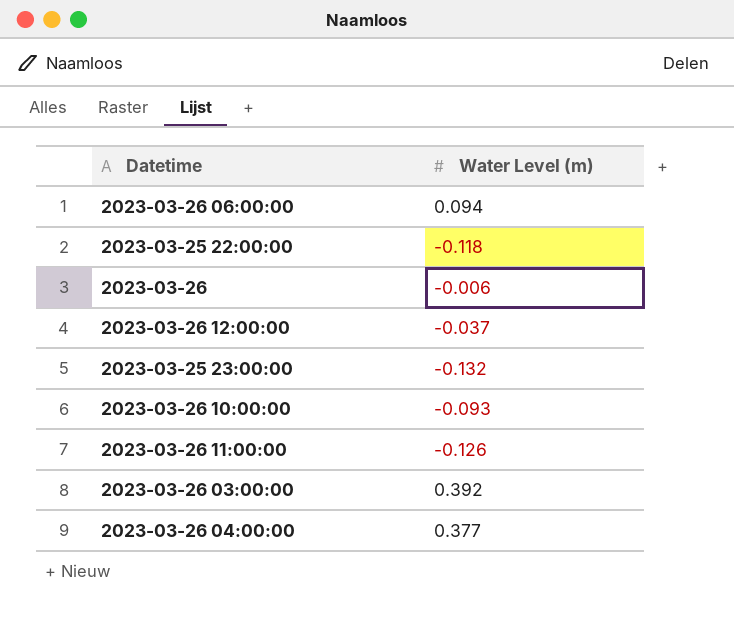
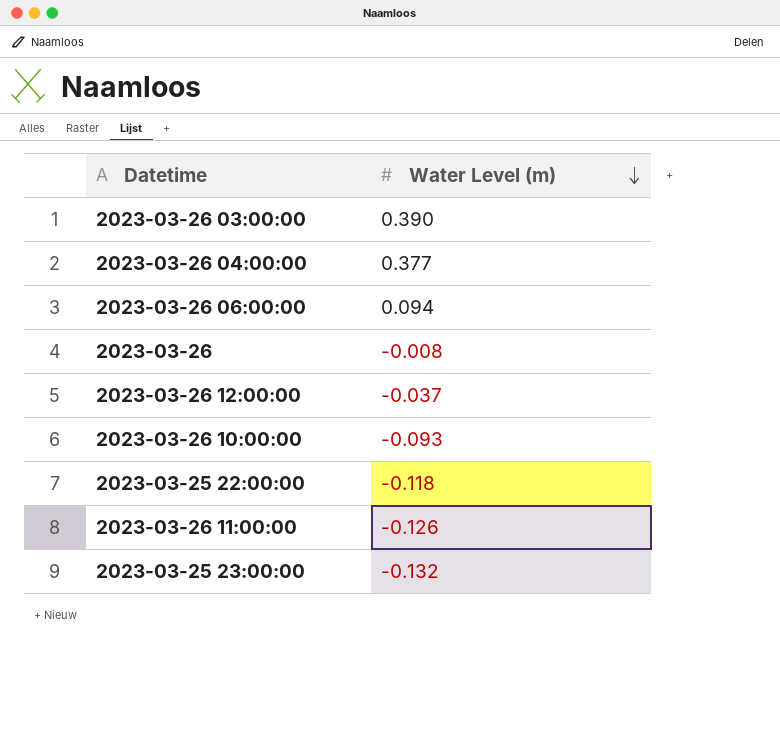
row order: none -> Water Level (m) descending
2023-03-26 03:00:00 | Water Level (m): 0.392 -> 0.390
2023-03-26 | Water Level (m): -0.006 -> -0.008

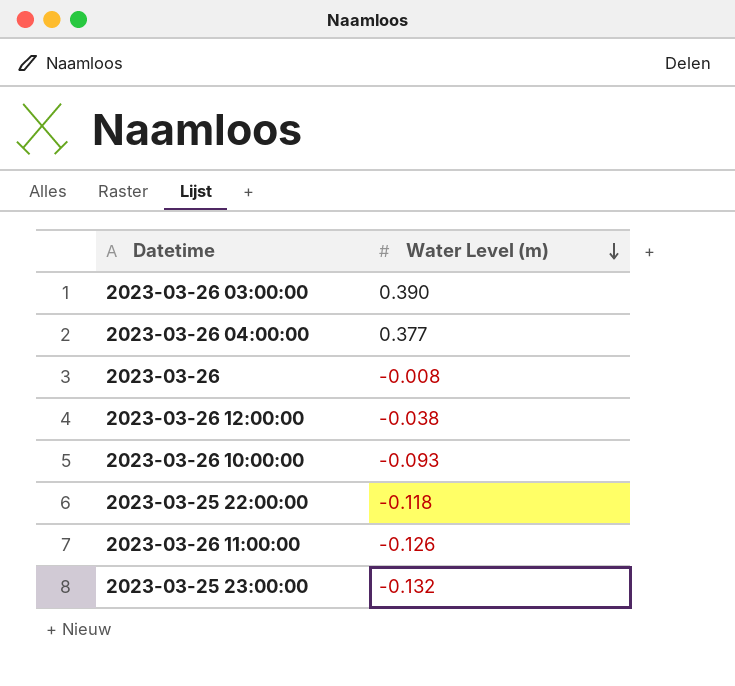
row 2023-03-26 06:00:00: 0.094 -> none
2023-03-26 12:00:00 | Water Level (m): -0.037 -> -0.038

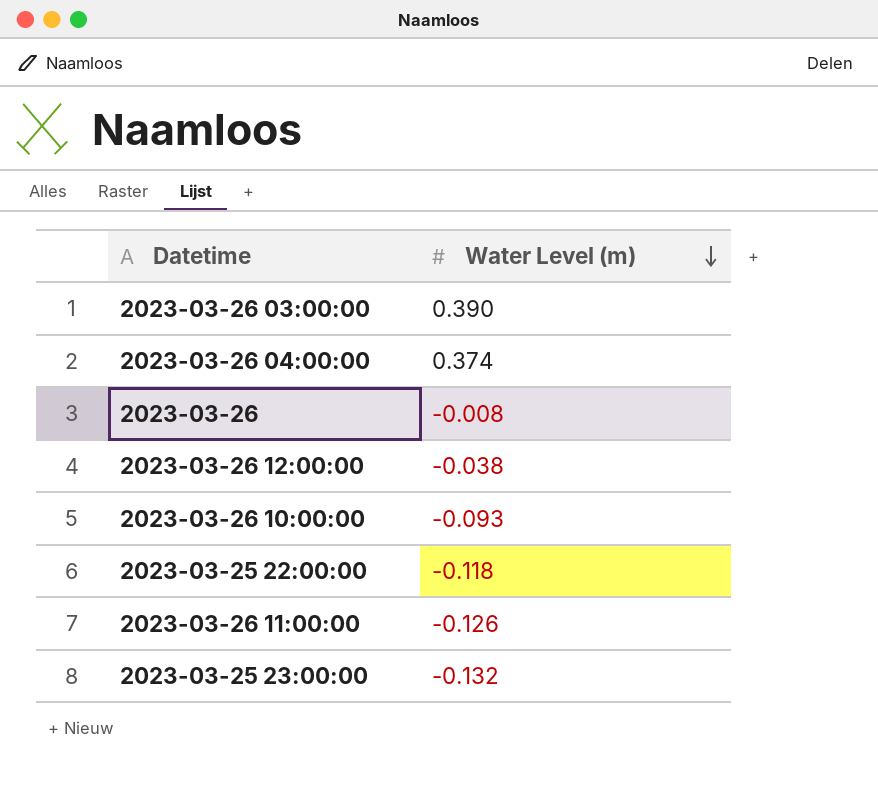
2023-03-26 04:00:00 | Water Level (m): 0.377 -> 0.374

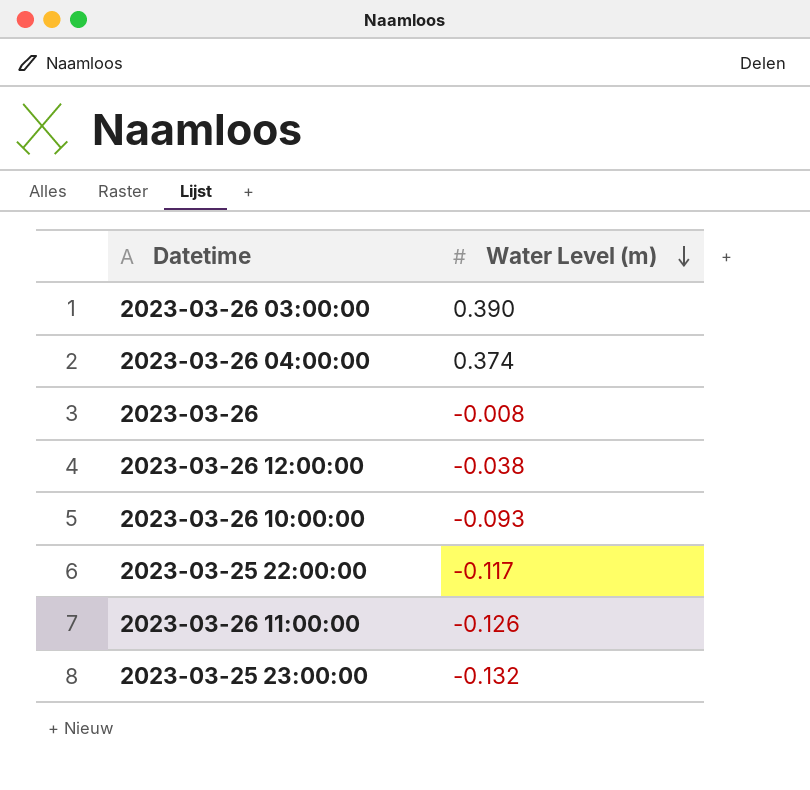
2023-03-25 22:00:00 | Water Level (m): -0.118 -> -0.117

